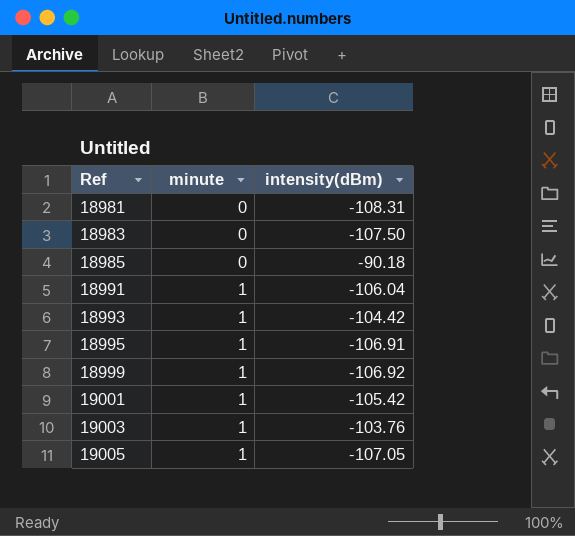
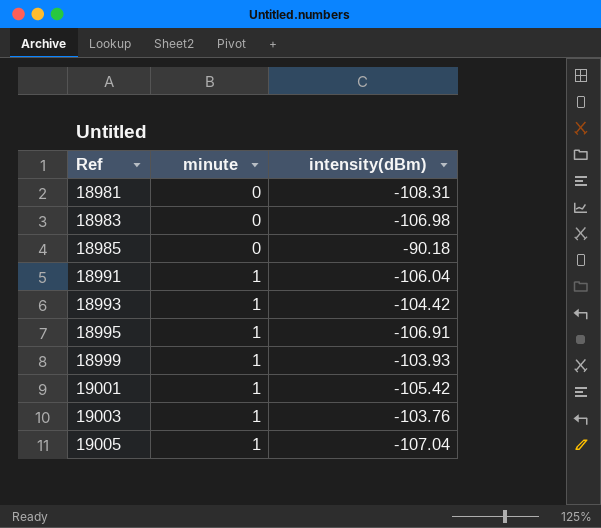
18983 | intensity(dBm): -107.50 -> -106.98
18999 | intensity(dBm): -106.92 -> -103.93
19005 | intensity(dBm): -107.05 -> -107.04

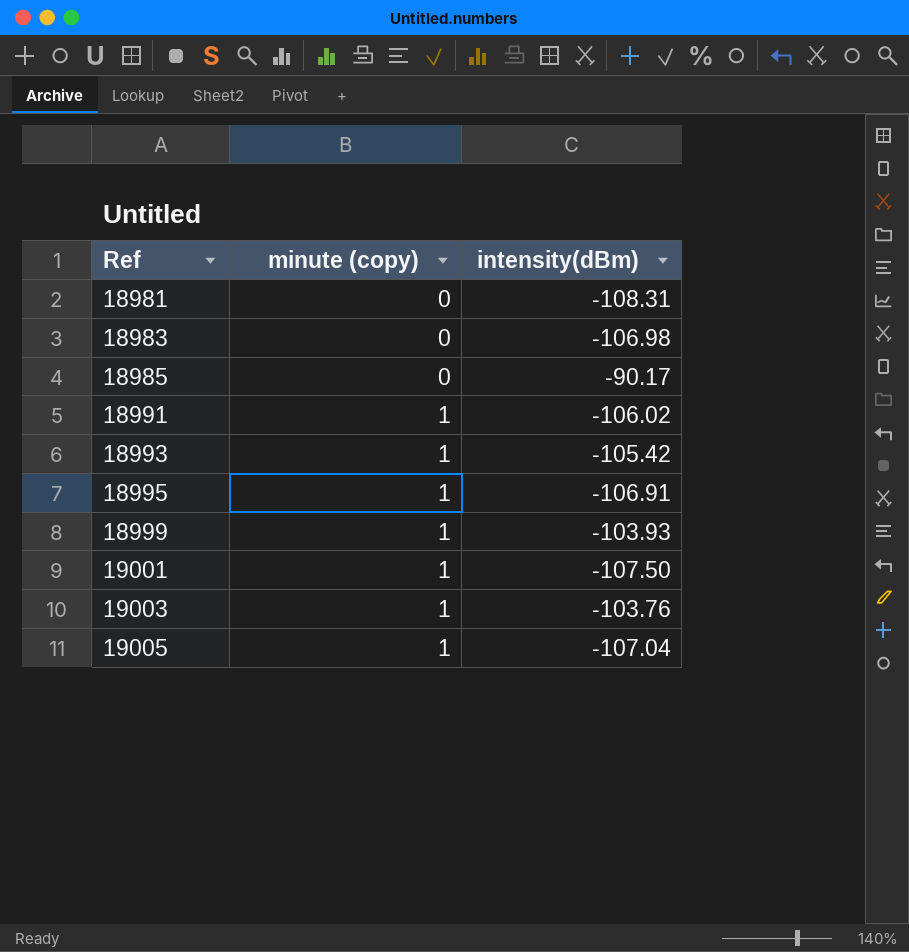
column name: minute -> minute (copy)
18985 | intensity(dBm): -90.18 -> -90.17
18991 | intensity(dBm): -106.04 -> -106.02
18993 | intensity(dBm): -104.42 -> -105.42
19001 | intensity(dBm): -105.42 -> -107.50

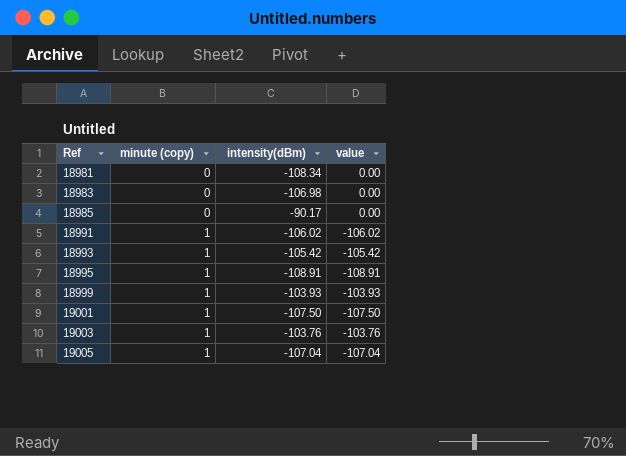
column value | formula: none -> [minute (copy)] * [intensity(dBm)]
18981 | intensity(dBm): -108.31 -> -108.34
18995 | intensity(dBm): -106.91 -> -108.91

